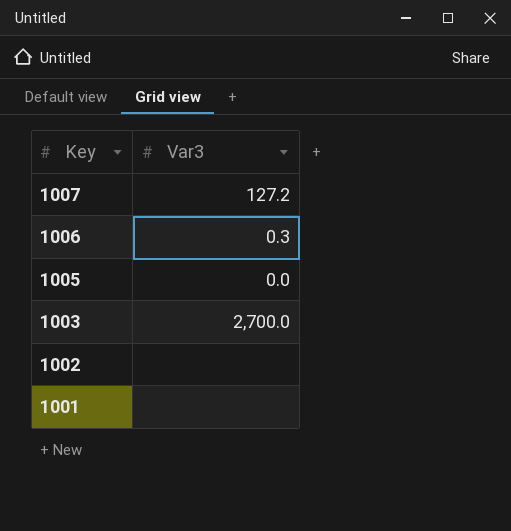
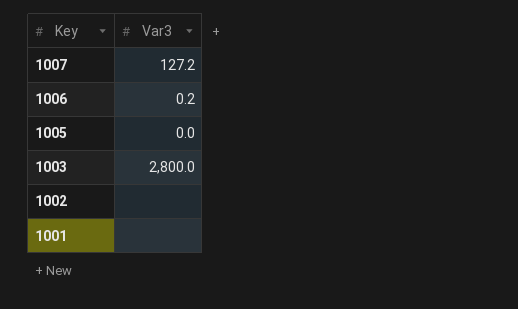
1006 | Var3: 0.3 -> 0.2
1003 | Var3: 2,700.0 -> 2,800.0

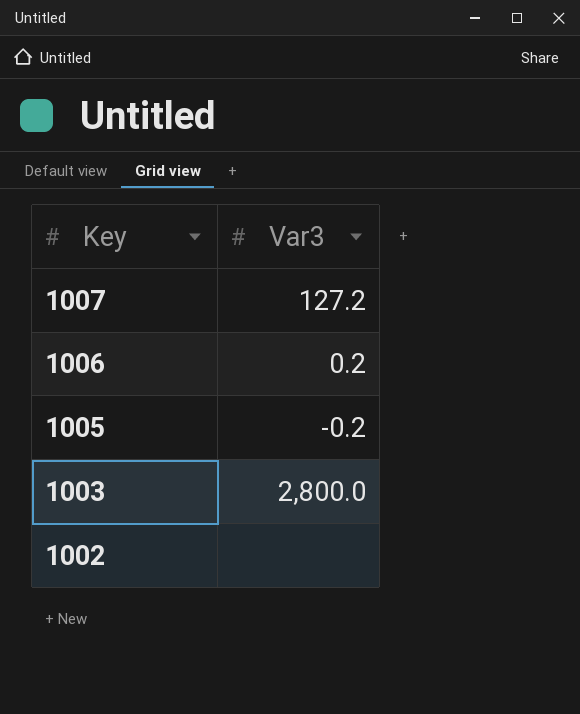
row 1001: none -> none
1005 | Var3: 0.0 -> -0.2

